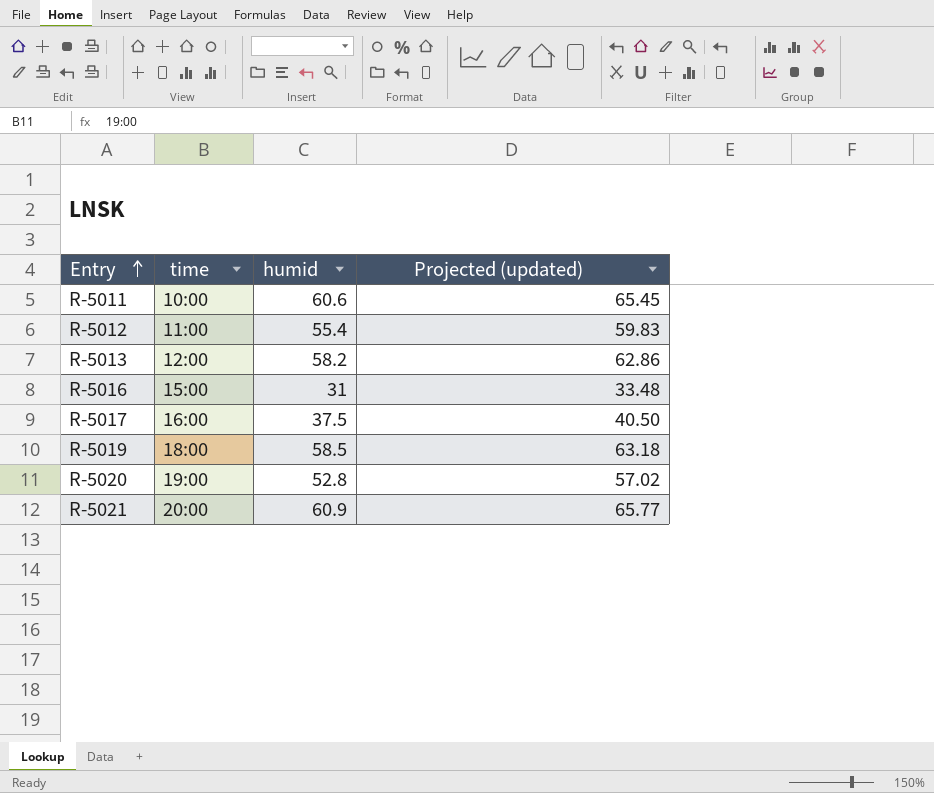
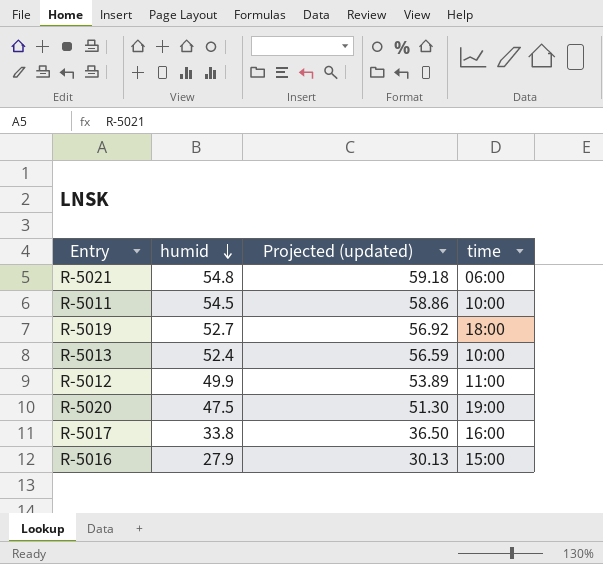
row order: Entry ascending -> humid descending
column time | position: 2 -> 4
R-5021 | humid: 60.9 -> 54.8
R-5021 | Projected (updated): 65.77 -> 59.18
R-5021 | time: 20:00 -> 06:00
R-5011 | humid: 60.6 -> 54.5
R-5011 | Projected (updated): 65.45 -> 58.86
R-5019 | humid: 58.5 -> 52.7
R-5019 | Projected (updated): 63.18 -> 56.92
R-5013 | humid: 58.2 -> 52.4
R-5013 | Projected (updated): 62.86 -> 56.59
R-5013 | time: 12:00 -> 10:00
R-5012 | humid: 55.4 -> 49.9
R-5012 | Projected (updated): 59.83 -> 53.89
R-5020 | humid: 52.8 -> 47.5
R-5020 | Projected (updated): 57.02 -> 51.30
R-5017 | humid: 37.5 -> 33.8
R-5017 | Projected (updated): 40.50 -> 36.50
R-5016 | humid: 31 -> 27.9
R-5016 | Projected (updated): 33.48 -> 30.13

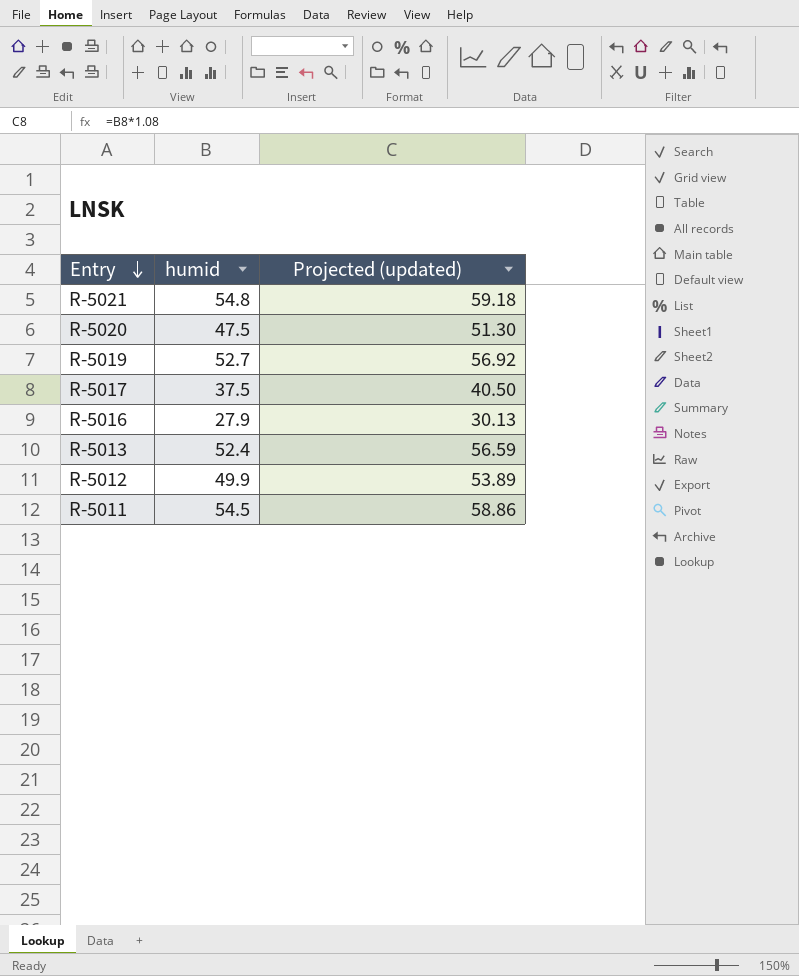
row order: humid descending -> Entry descending
column time | position: 4 -> none
R-5017 | humid: 33.8 -> 37.5
R-5017 | Projected (updated): 36.50 -> 40.50

